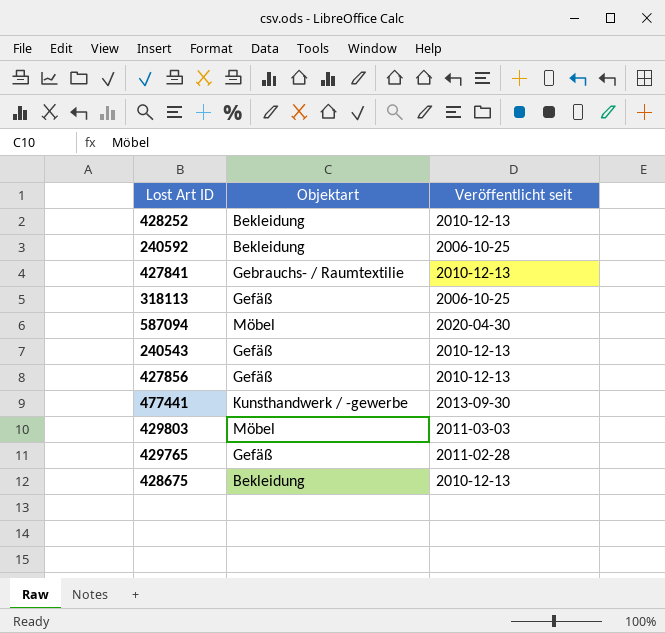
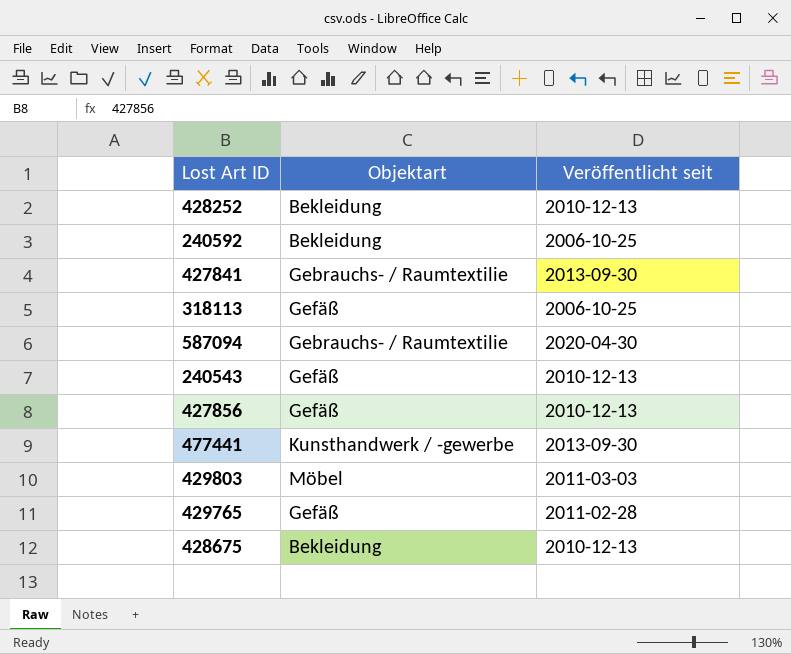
427841 | Veröffentlicht seit: 2010-12-13 -> 2013-09-30
587094 | Objektart: Möbel -> Gebrauchs- / Raumtextilie

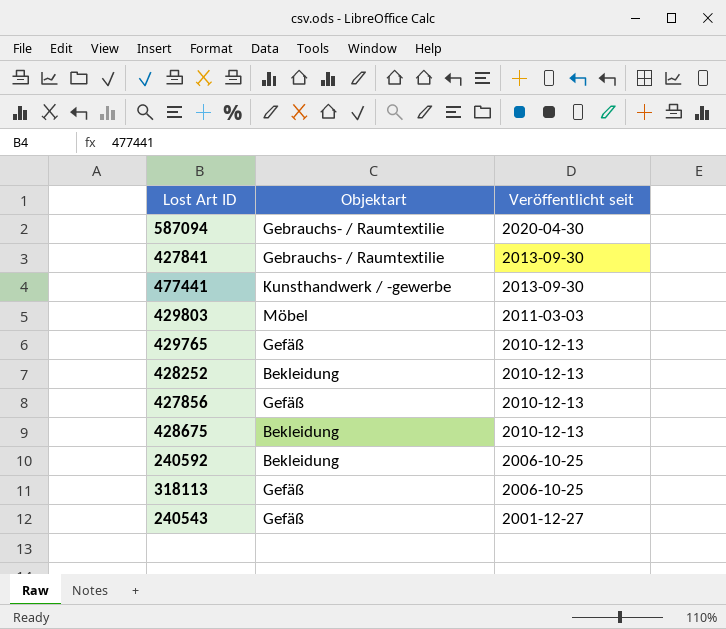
row order: none -> Veröffentlicht seit descending
429765 | Veröffentlicht seit: 2011-02-28 -> 2010-12-13
240543 | Veröffentlicht seit: 2010-12-13 -> 2001-12-27

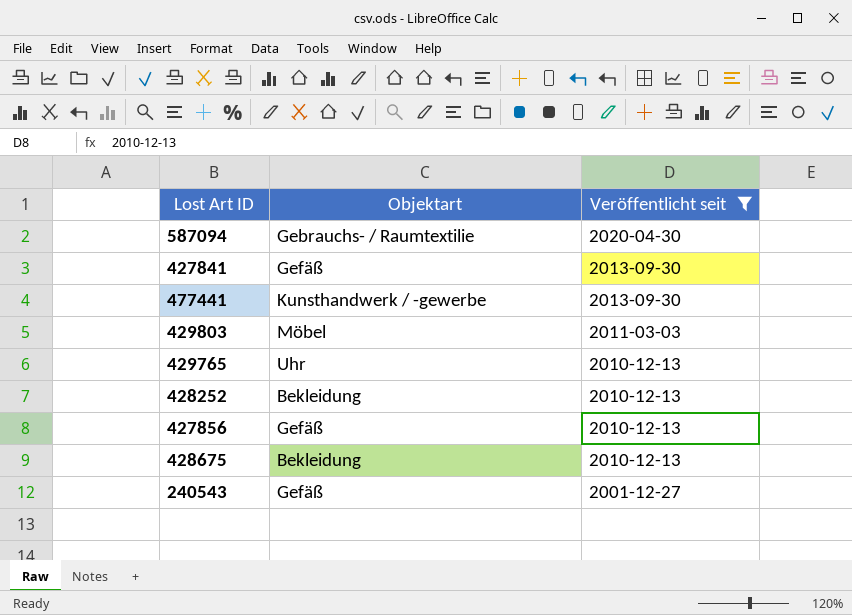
filter: none -> Veröffentlicht seit != 2006-10-25
427841 | Objektart: Gebrauchs- / Raumtextilie -> Gefäß
429765 | Objektart: Gefäß -> Uhr

